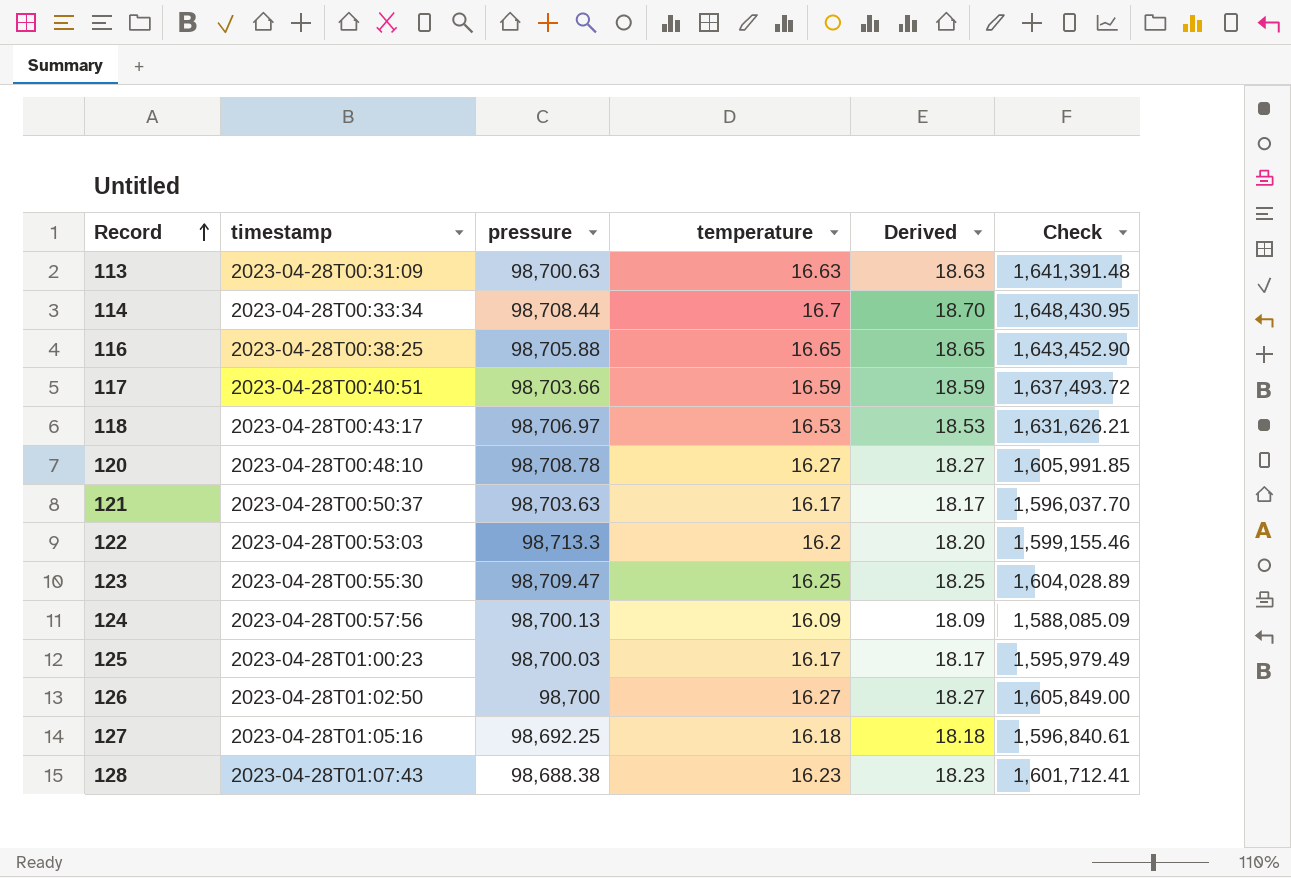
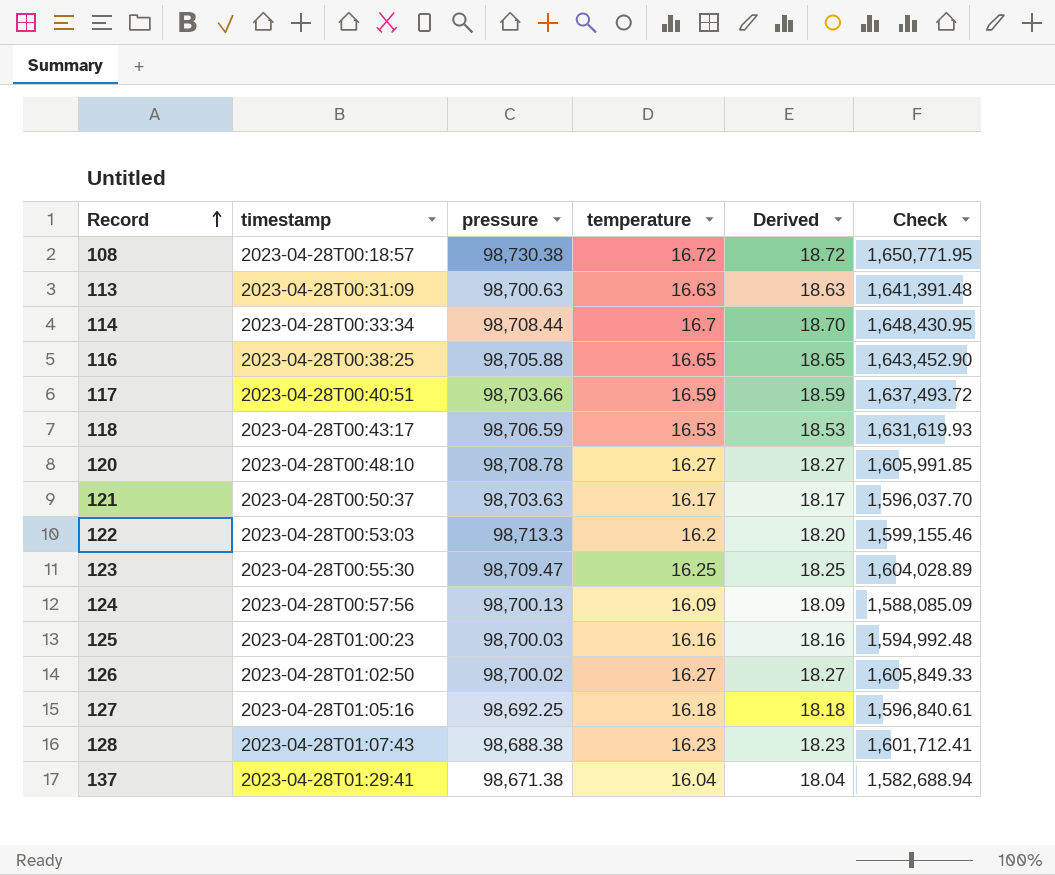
row 108: none -> 2023-04-28T00:18:57 | 98,730.38 | 16.72 | 18.72 | 1,650,771.95
118 | pressure: 98,706.97 -> 98,706.59
118 | Check: 1,631,626.21 -> 1,631,619.93
125 | temperature: 16.17 -> 16.16
125 | Derived: 18.17 -> 18.16
125 | Check: 1,595,979.49 -> 1,594,992.48
126 | pressure: 98,700 -> 98,700.02
126 | Check: 1,605,849.00 -> 1,605,849.33
row 137: none -> 2023-04-28T01:29:41 | 98,671.38 | 16.04 | 18.04 | 1,582,688.94

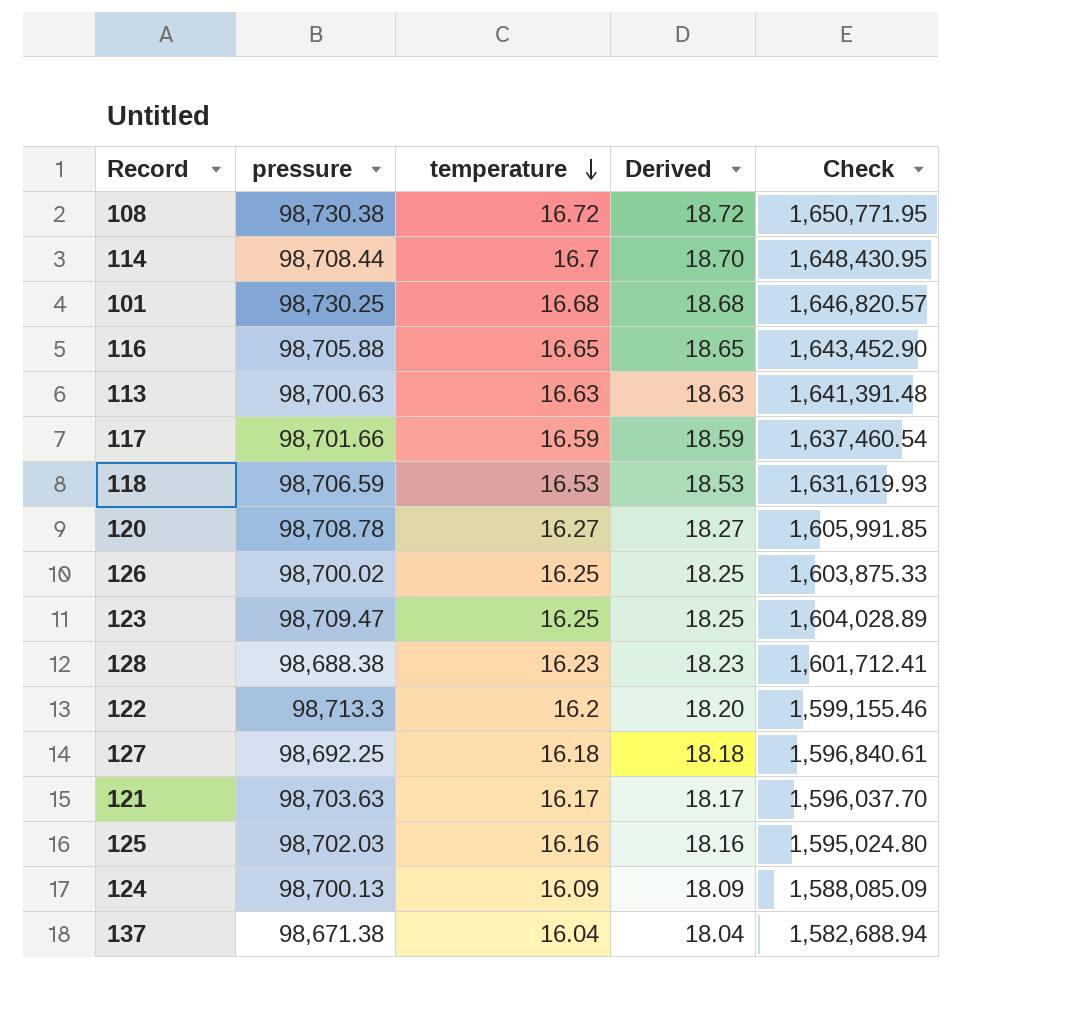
row order: Record ascending -> temperature descending
column timestamp | position: 2 -> none
row 101: none -> 98,730.25 | 16.68 | 18.68 | 1,646,820.57
117 | pressure: 98,703.66 -> 98,701.66
117 | Check: 1,637,493.72 -> 1,637,460.54
126 | temperature: 16.27 -> 16.25
126 | Derived: 18.27 -> 18.25
126 | Check: 1,605,849.33 -> 1,603,875.33
125 | pressure: 98,700.03 -> 98,702.03
125 | Check: 1,594,992.48 -> 1,595,024.80

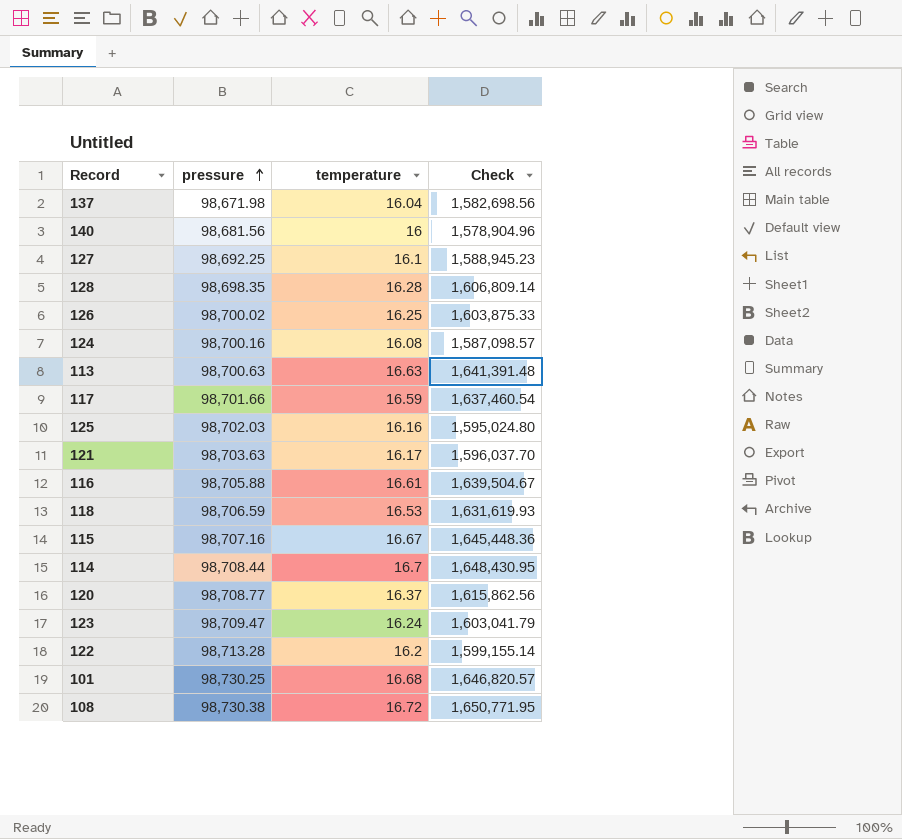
row order: temperature descending -> pressure ascending
column Derived | formula: [temperature] + 2 -> none
137 | pressure: 98,671.38 -> 98,671.98
137 | Check: 1,582,688.94 -> 1,582,698.56
row 140: none -> 98,681.56 | 16 | 1,578,904.96
127 | temperature: 16.18 -> 16.1
127 | Check: 1,596,840.61 -> 1,588,945.23
128 | pressure: 98,688.38 -> 98,698.35
128 | temperature: 16.23 -> 16.28
128 | Check: 1,601,712.41 -> 1,606,809.14
124 | pressure: 98,700.13 -> 98,700.16
124 | temperature: 16.09 -> 16.08
124 | Check: 1,588,085.09 -> 1,587,098.57
116 | temperature: 16.65 -> 16.61
116 | Check: 1,643,452.90 -> 1,639,504.67
row 115: none -> 98,707.16 | 16.67 | 1,645,448.36
120 | pressure: 98,708.78 -> 98,708.77
120 | temperature: 16.27 -> 16.37
120 | Check: 1,605,991.85 -> 1,615,862.56
123 | temperature: 16.25 -> 16.24
123 | Check: 1,604,028.89 -> 1,603,041.79
122 | pressure: 98,713.3 -> 98,713.28
122 | Check: 1,599,155.46 -> 1,599,155.14

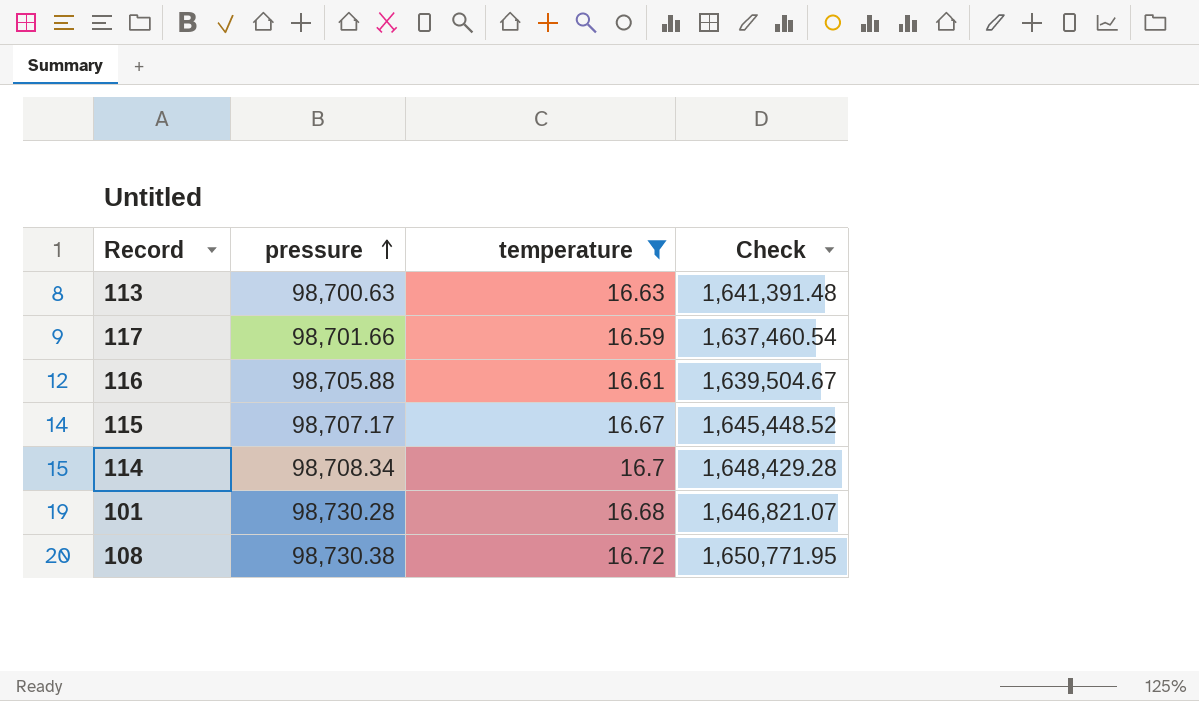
filter: none -> temperature >= 16.59
115 | pressure: 98,707.16 -> 98,707.17
115 | Check: 1,645,448.36 -> 1,645,448.52
114 | pressure: 98,708.44 -> 98,708.34
114 | Check: 1,648,430.95 -> 1,648,429.28
101 | pressure: 98,730.25 -> 98,730.28
101 | Check: 1,646,820.57 -> 1,646,821.07

